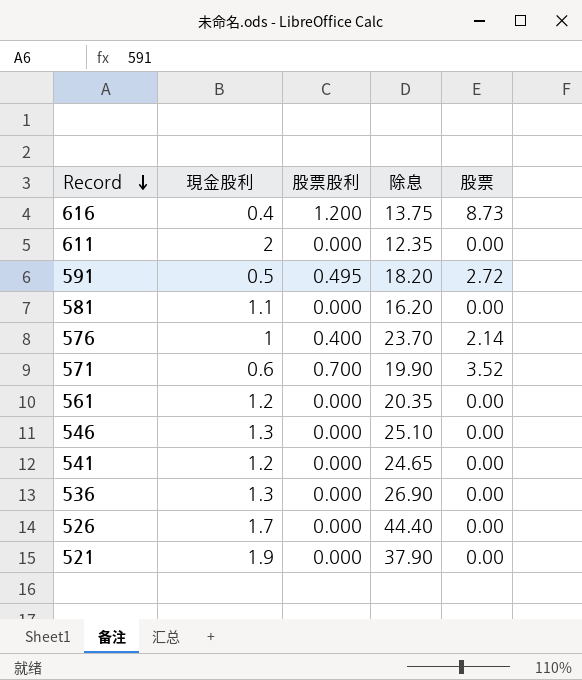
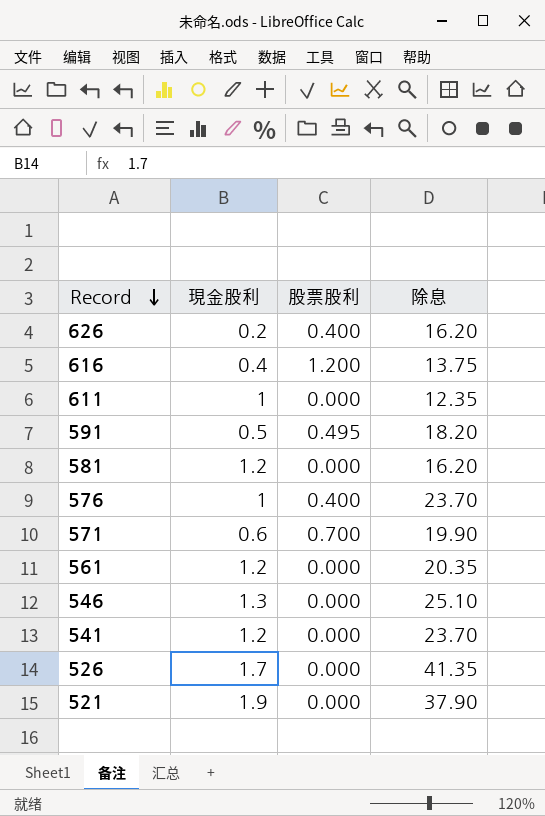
column 股票 | position: 5 -> none
row 536: 1.3 | 0.000 | 26.90 | 0.00 -> none
row 626: none -> 0.2 | 0.400 | 16.20
611 | 現金股利: 2 -> 1
581 | 現金股利: 1.1 -> 1.2
541 | 除息: 24.65 -> 23.70
526 | 除息: 44.40 -> 41.35

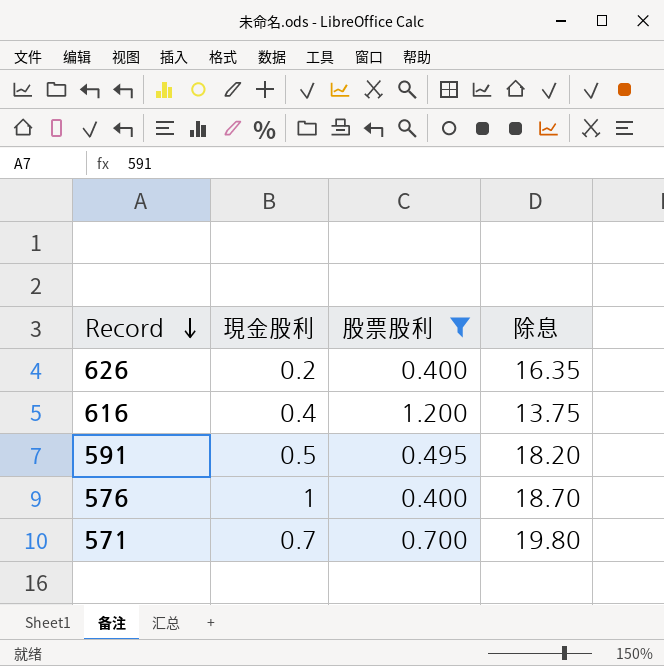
filter: none -> 股票股利 != 0.000
626 | 除息: 16.20 -> 16.35
576 | 除息: 23.70 -> 18.70
571 | 現金股利: 0.6 -> 0.7
571 | 除息: 19.90 -> 19.80

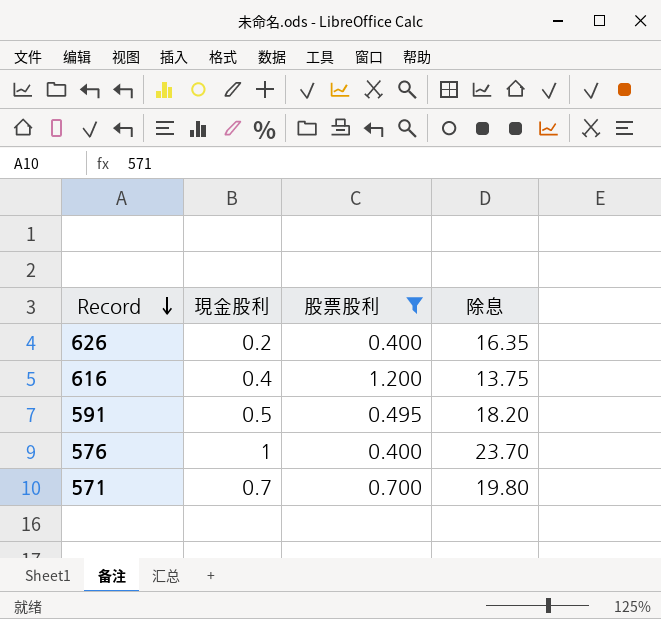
576 | 除息: 18.70 -> 23.70

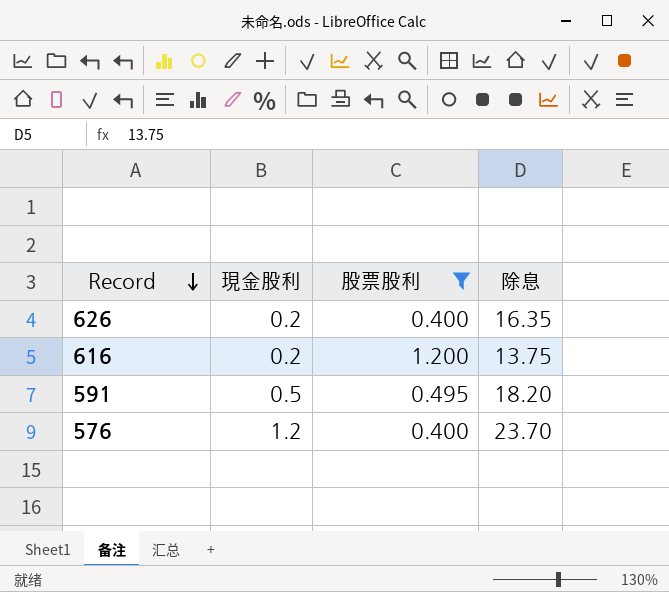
row 571: 0.7 | 0.700 | 19.80 -> none
616 | 現金股利: 0.4 -> 0.2
576 | 現金股利: 1 -> 1.2

